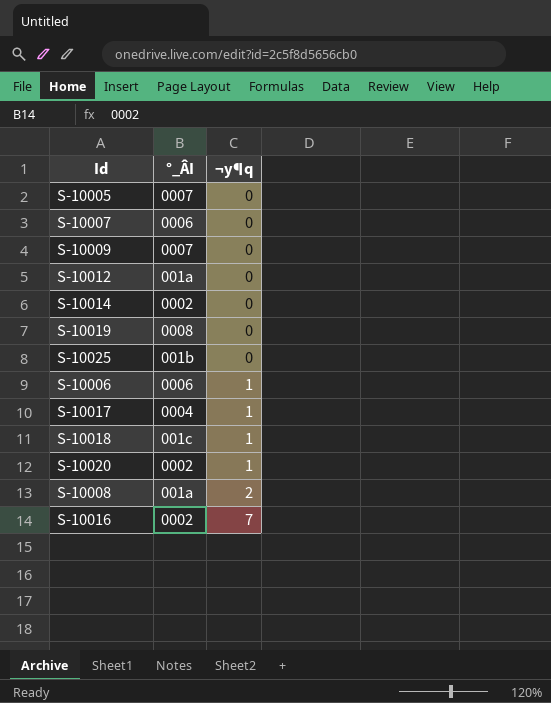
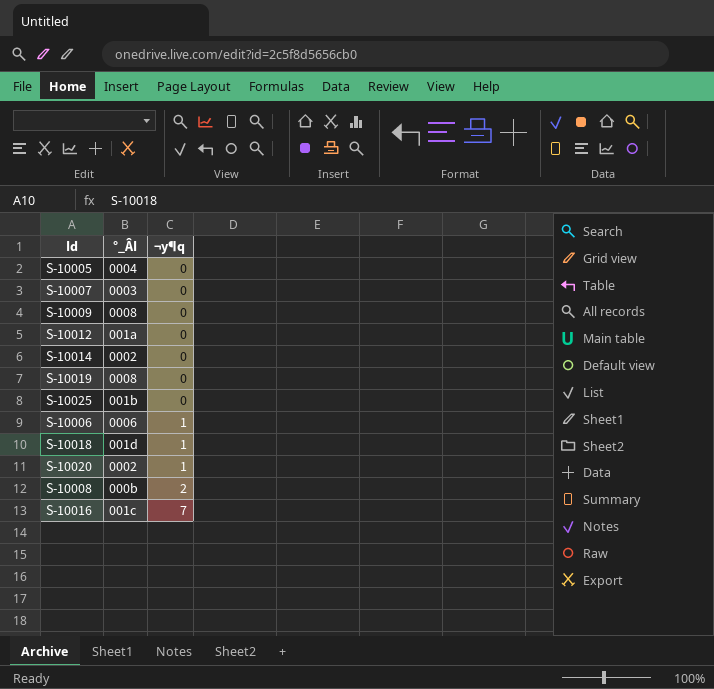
row S-10017: 0004 | 1 -> none
S-10005 | °_ÂI: 0007 -> 0004
S-10007 | °_ÂI: 0006 -> 0003
S-10009 | °_ÂI: 0007 -> 0008
S-10018 | °_ÂI: 001c -> 001d
S-10008 | °_ÂI: 001a -> 000b
S-10016 | °_ÂI: 0002 -> 001c

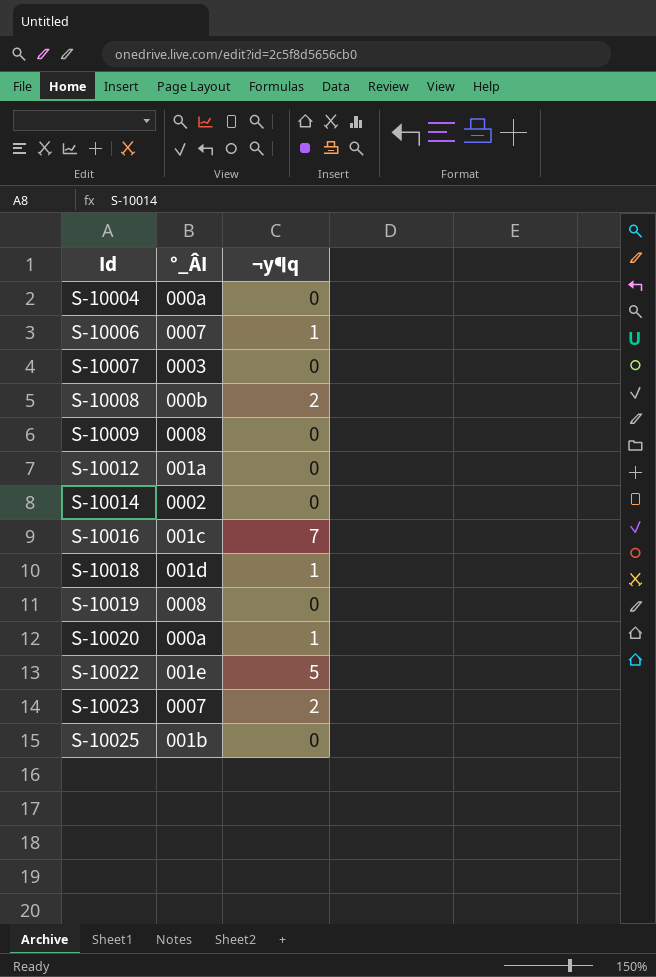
row order: ¬y¶q ascending -> Id ascending
row S-10005: 0004 | 0 -> none
row S-10004: none -> 000a | 0
S-10006 | °_ÂI: 0006 -> 0007
S-10020 | °_ÂI: 0002 -> 000a
row S-10022: none -> 001e | 5
row S-10023: none -> 0007 | 2

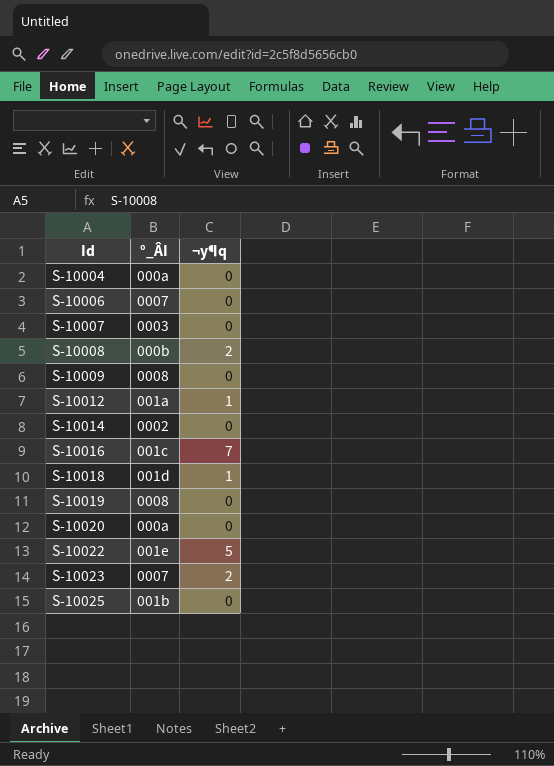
S-10006 | ¬y¶q: 1 -> 0
S-10012 | ¬y¶q: 0 -> 1
S-10020 | ¬y¶q: 1 -> 0

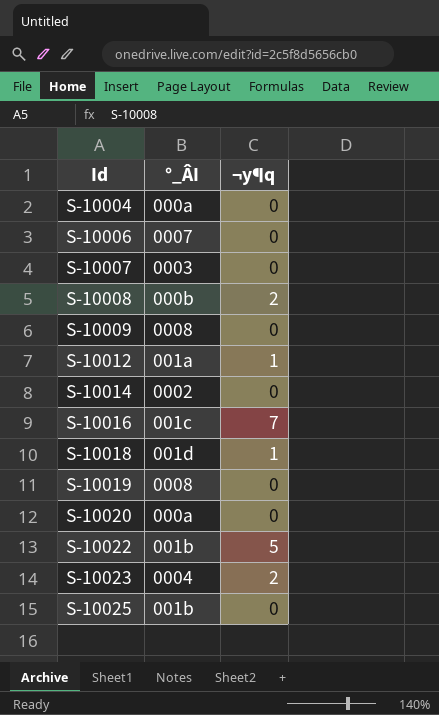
S-10022 | °_ÂI: 001e -> 001b
S-10023 | °_ÂI: 0007 -> 0004

